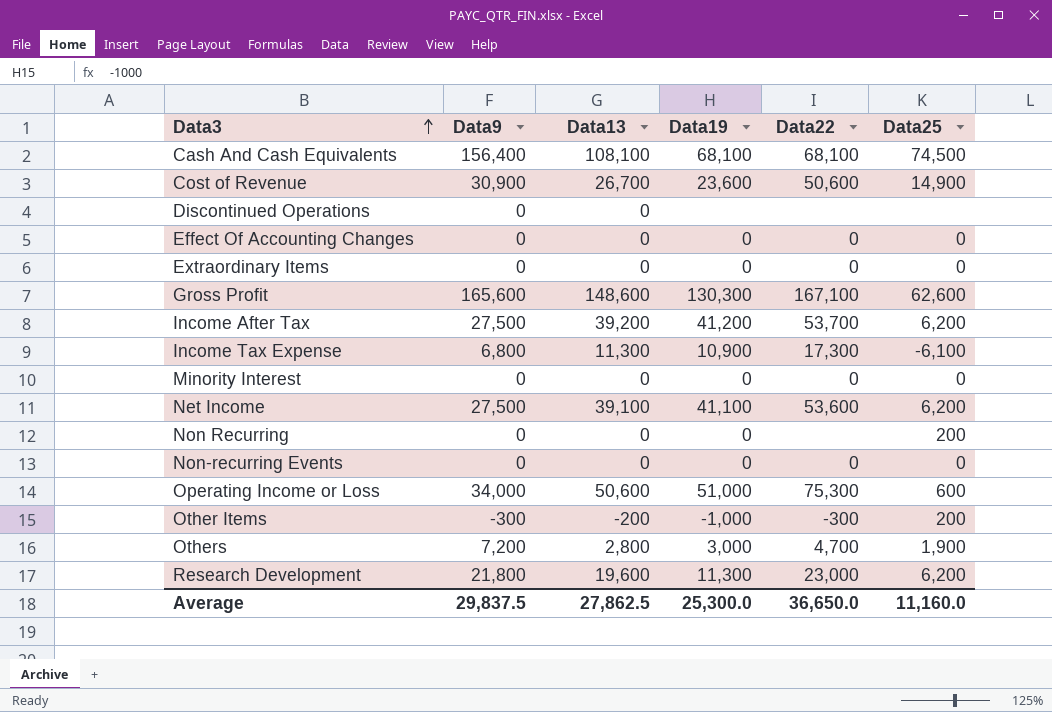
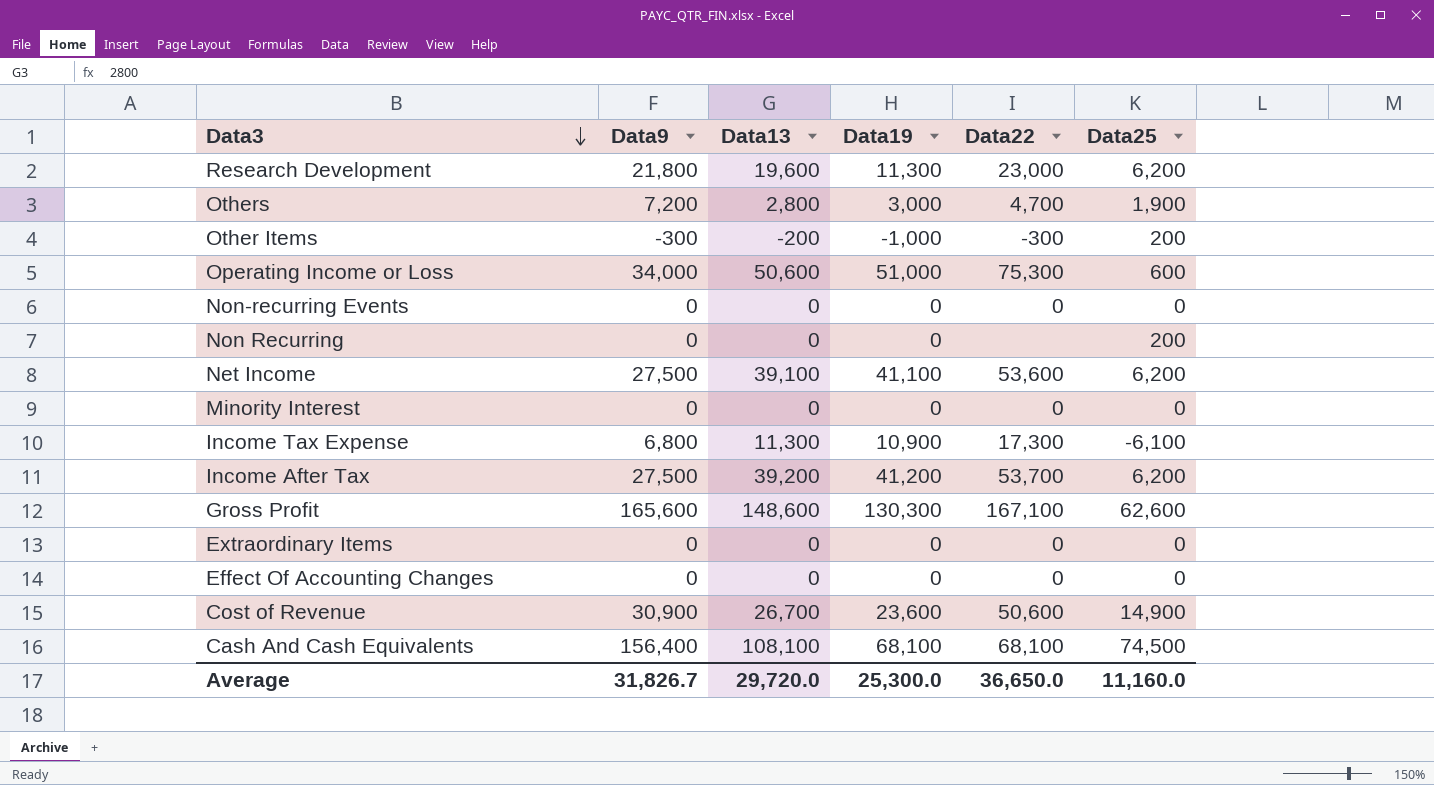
row order: Data3 ascending -> Data3 descending
row Discontinued Operations: 0 | 0 | none | none | none -> none
Average | Data9: 29,837.5 -> 31,826.7
Average | Data13: 27,862.5 -> 29,720.0

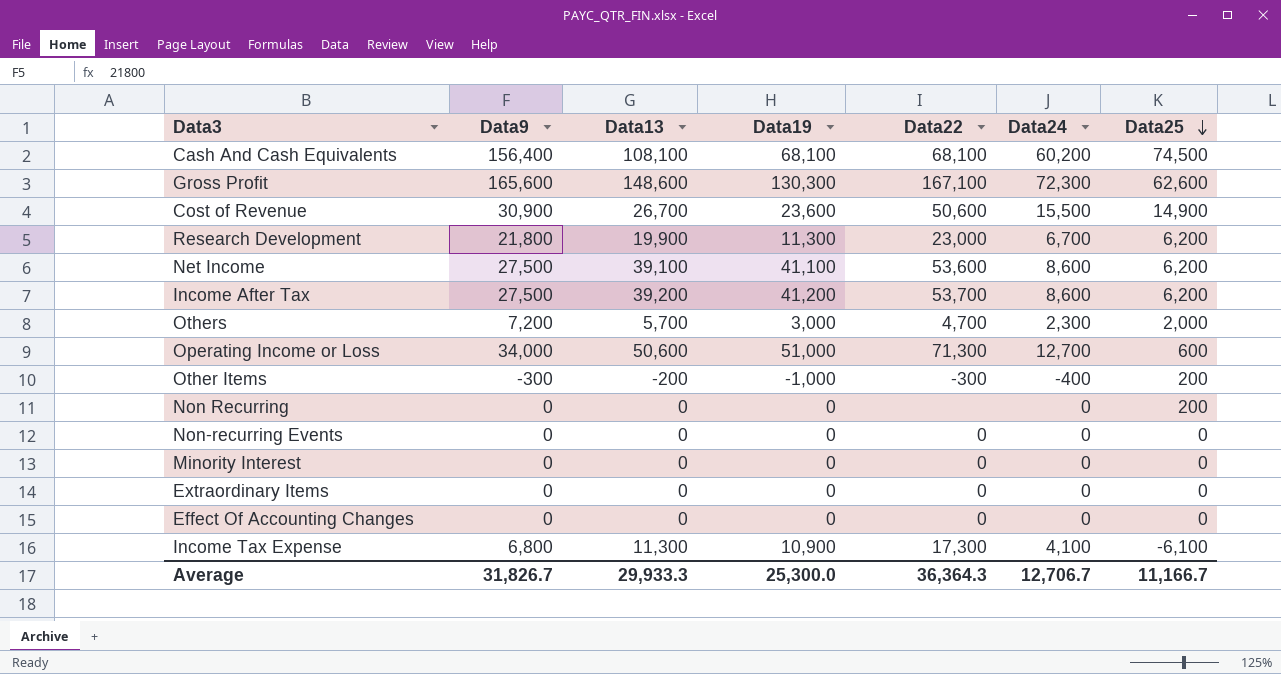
row order: Data3 descending -> Data25 descending
column Data24 | position: none -> 6
Research Development | Data13: 19,600 -> 19,900
Others | Data13: 2,800 -> 5,700
Others | Data25: 1,900 -> 2,000
Operating Income or Loss | Data22: 75,300 -> 71,300
Average | Data13: 29,720.0 -> 29,933.3
Average | Data22: 36,650.0 -> 36,364.3
Average | Data25: 11,160.0 -> 11,166.7

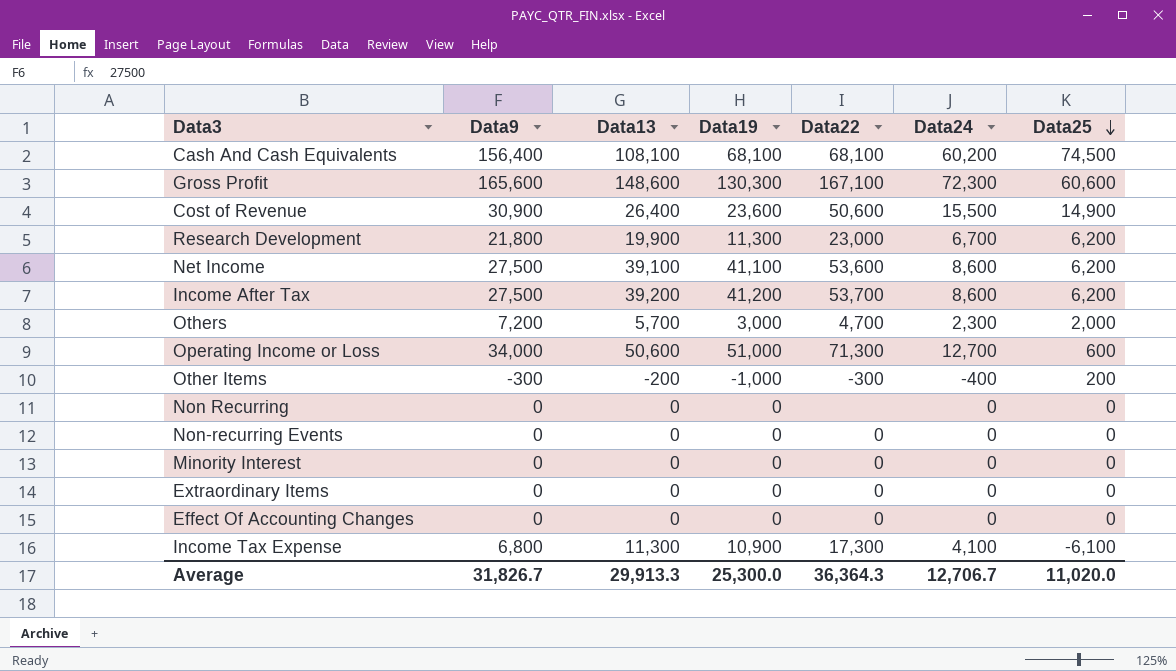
Gross Profit | Data25: 62,600 -> 60,600
Cost of Revenue | Data13: 26,700 -> 26,400
Non Recurring | Data25: 200 -> 0
Average | Data13: 29,933.3 -> 29,913.3
Average | Data25: 11,166.7 -> 11,020.0

